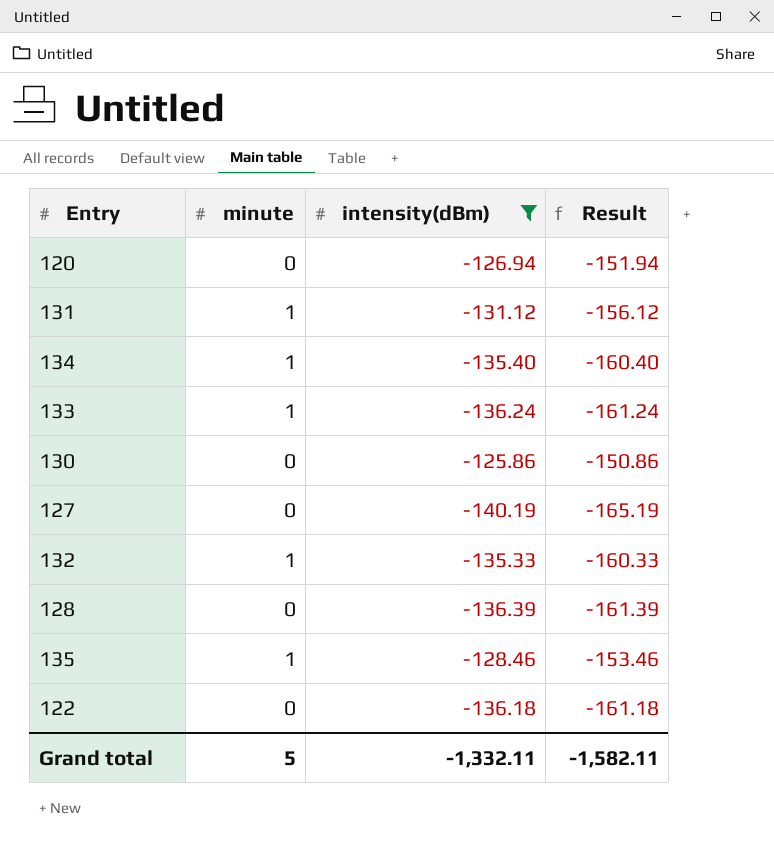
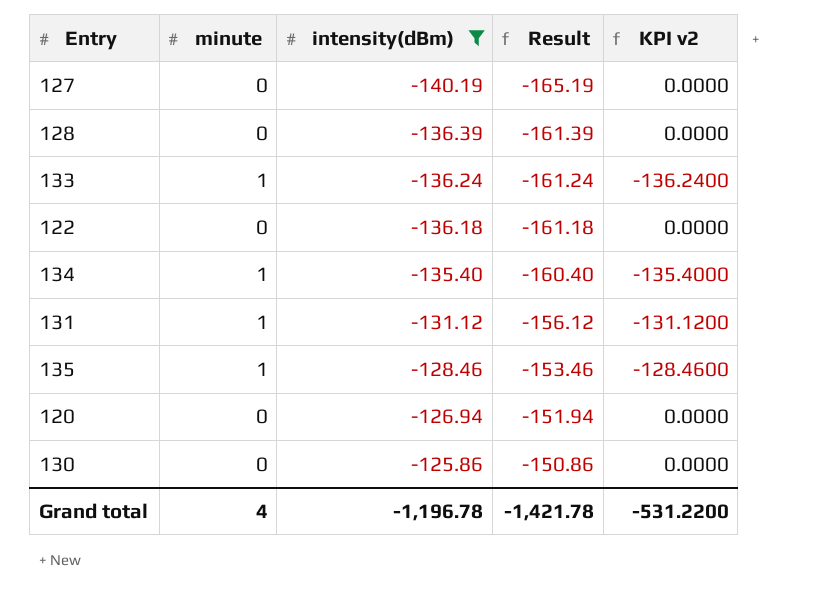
row order: none -> intensity(dBm) ascending
column KPI v2 | formula: none -> [minute] * [intensity(dBm)]
row 132: 1 | -135.33 | -160.33 -> none
Grand total | minute: 5 -> 4
Grand total | intensity(dBm): -1,332.11 -> -1,196.78
Grand total | Result: -1,582.11 -> -1,421.78

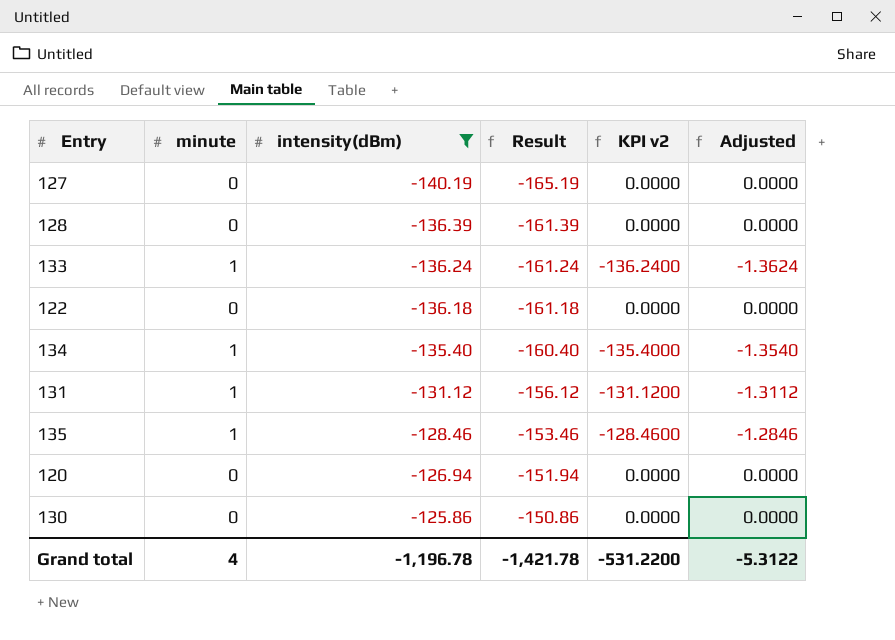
column Adjusted | formula: none -> [KPI v2] * 0.01

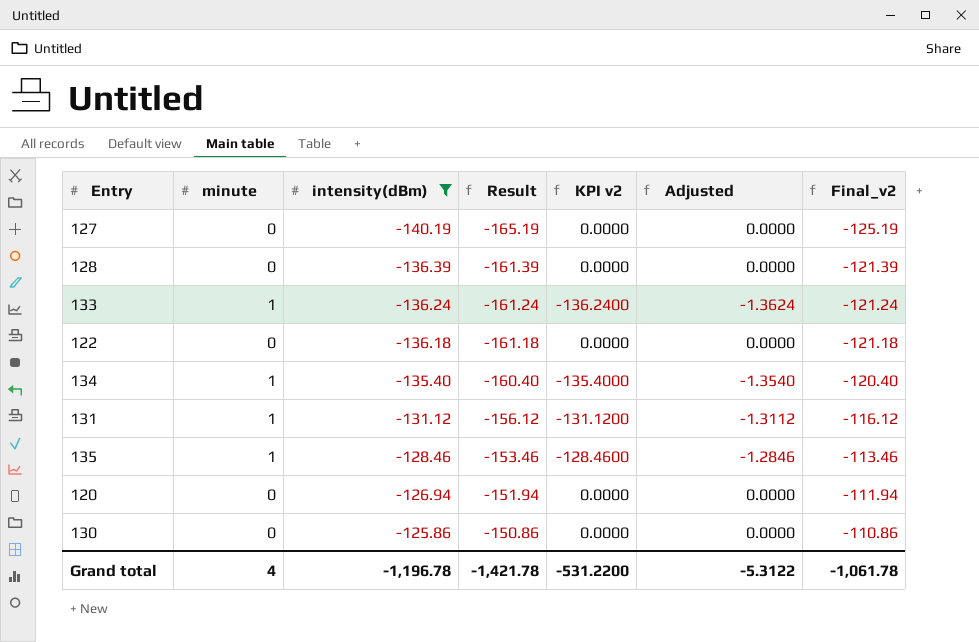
column Final_v2 | formula: none -> [intensity(dBm)] + 15

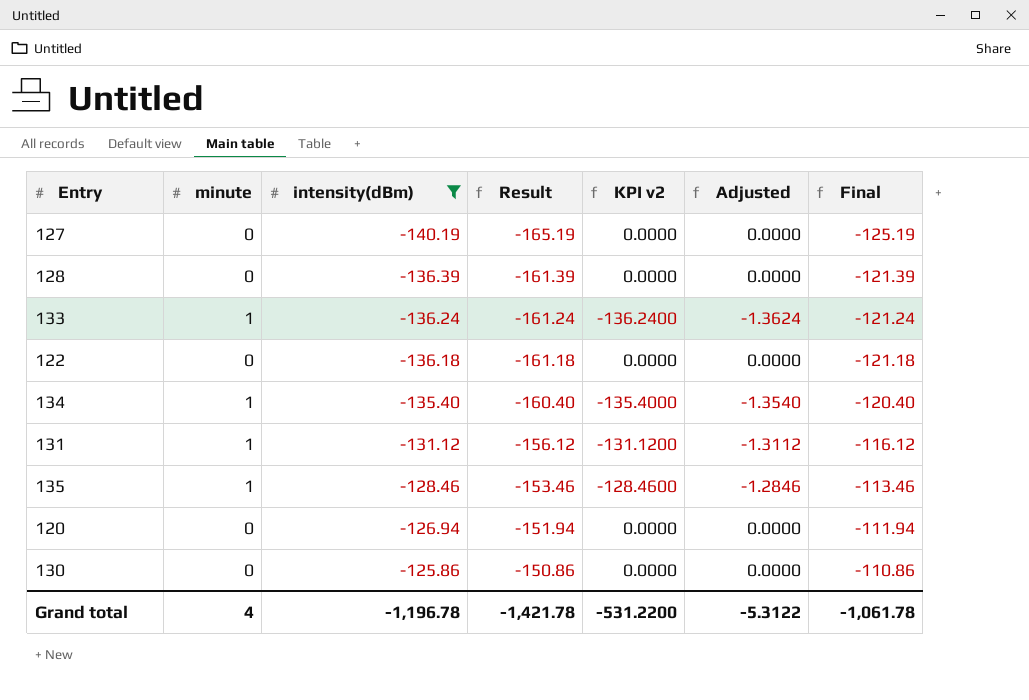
column name: Final_v2 -> Final

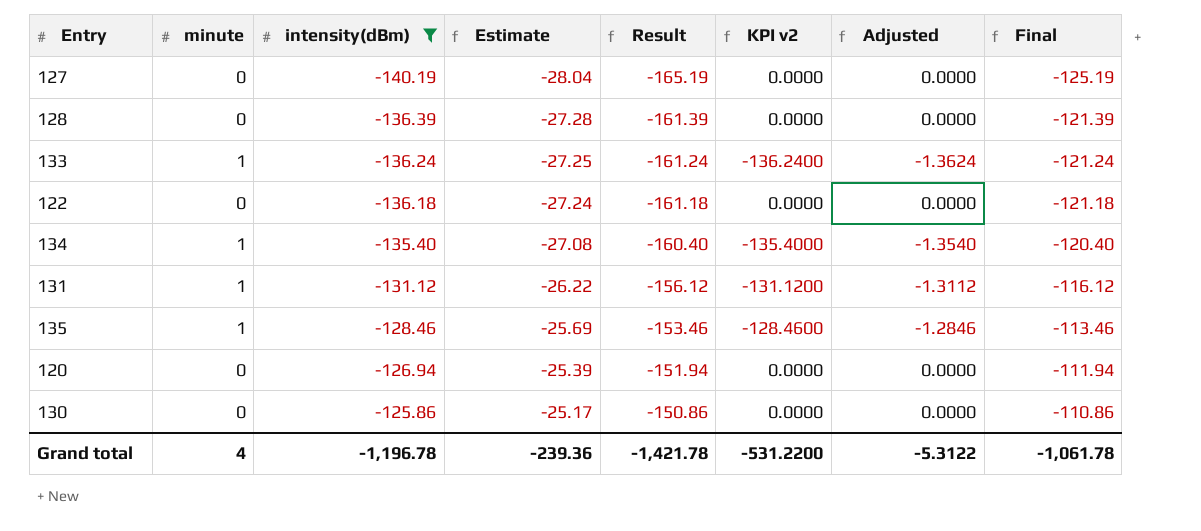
column Estimate | formula: none -> [intensity(dBm)] * 0.2

